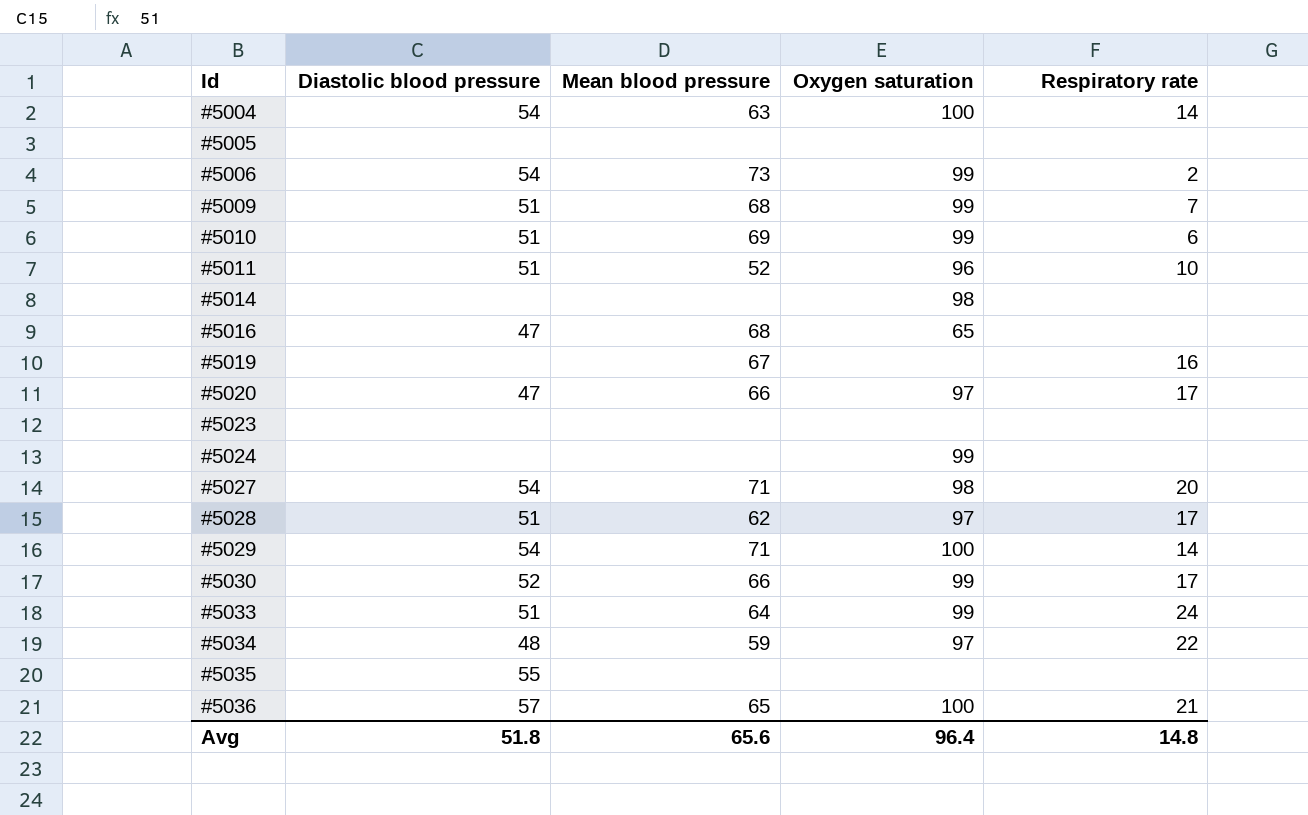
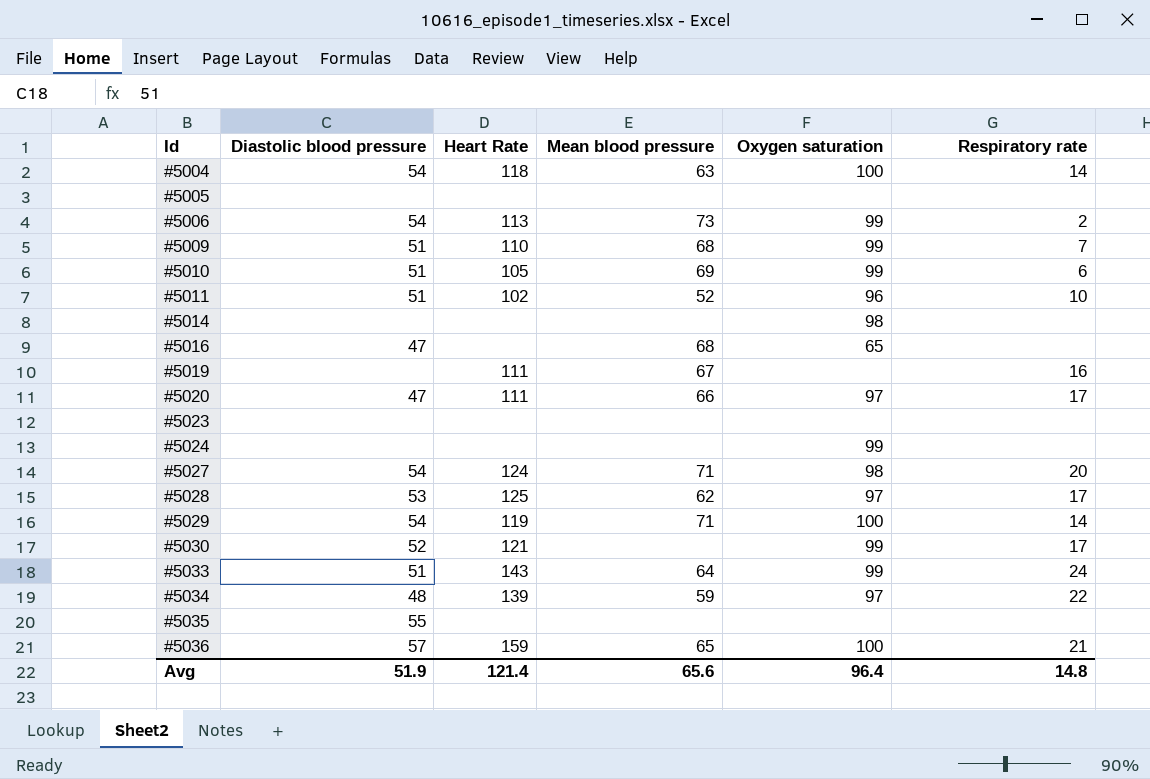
column Heart Rate | position: none -> 3
#5028 | Diastolic blood pressure: 51 -> 53
#5030 | Mean blood pressure: 66 -> none
Avg | Diastolic blood pressure: 51.8 -> 51.9

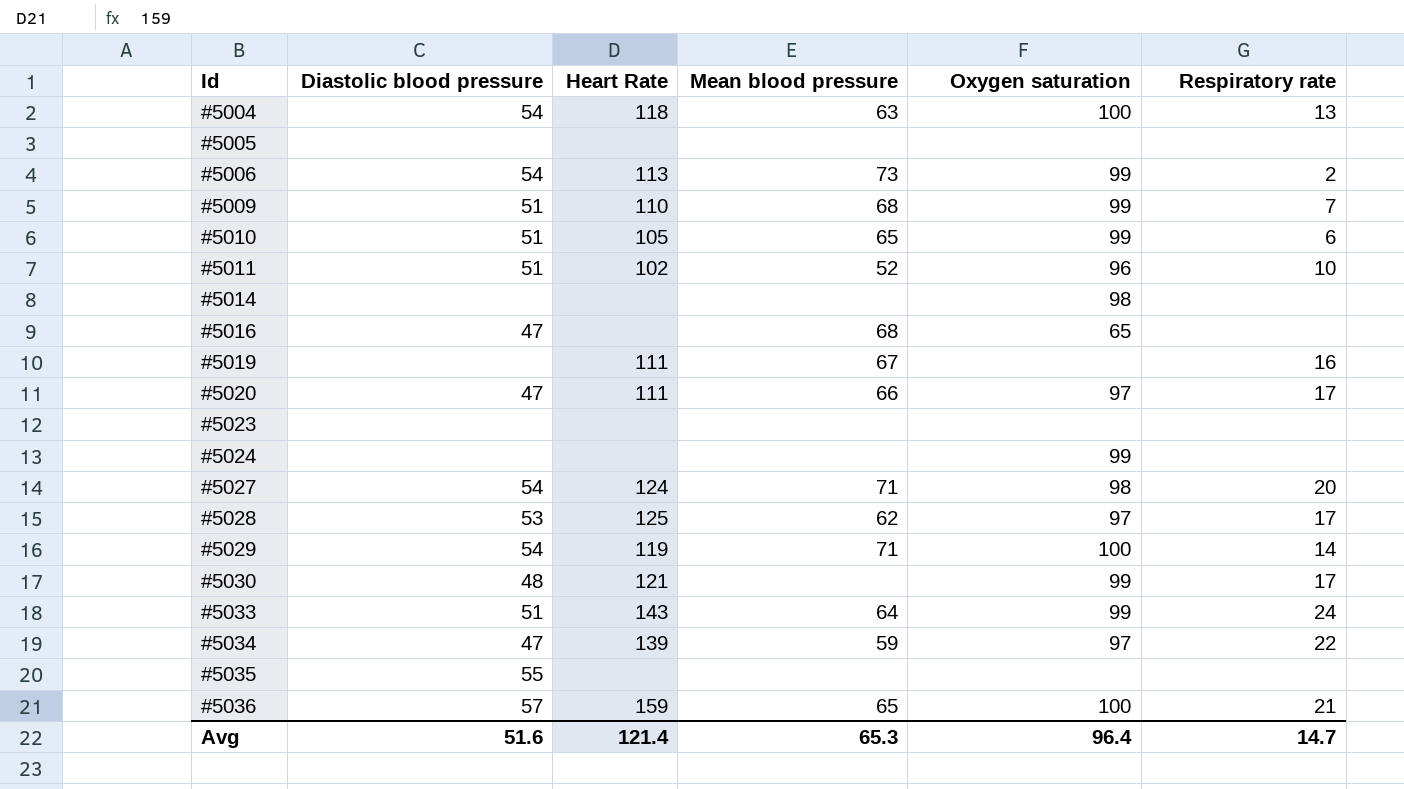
#5004 | Respiratory rate: 14 -> 13
#5010 | Mean blood pressure: 69 -> 65
#5030 | Diastolic blood pressure: 52 -> 48
#5034 | Diastolic blood pressure: 48 -> 47
Avg | Diastolic blood pressure: 51.9 -> 51.6
Avg | Mean blood pressure: 65.6 -> 65.3
Avg | Respiratory rate: 14.8 -> 14.7

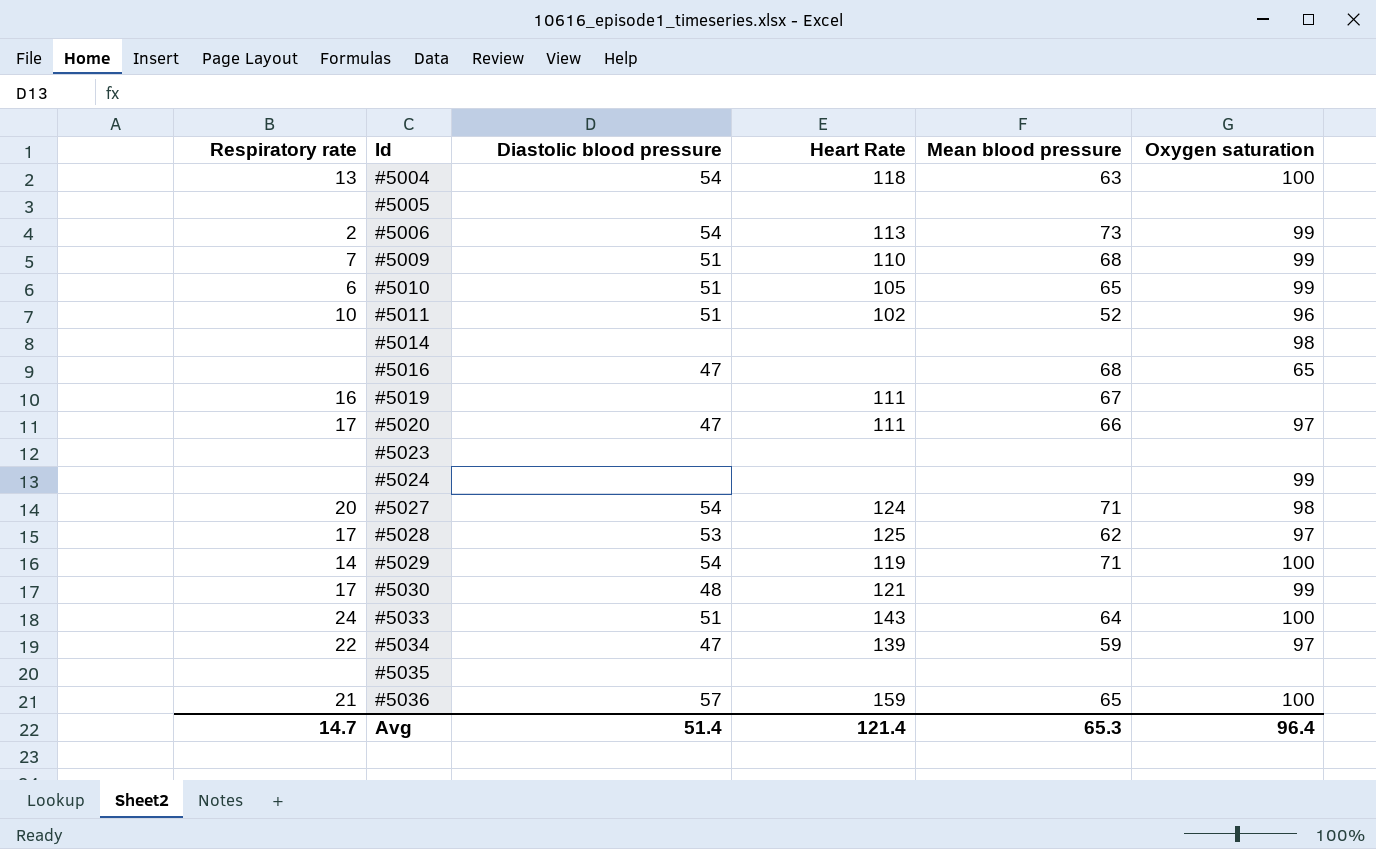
column Respiratory rate | position: 6 -> 1
#5033 | Oxygen saturation: 99 -> 100
#5035 | Diastolic blood pressure: 55 -> none
Avg | Diastolic blood pressure: 51.6 -> 51.4

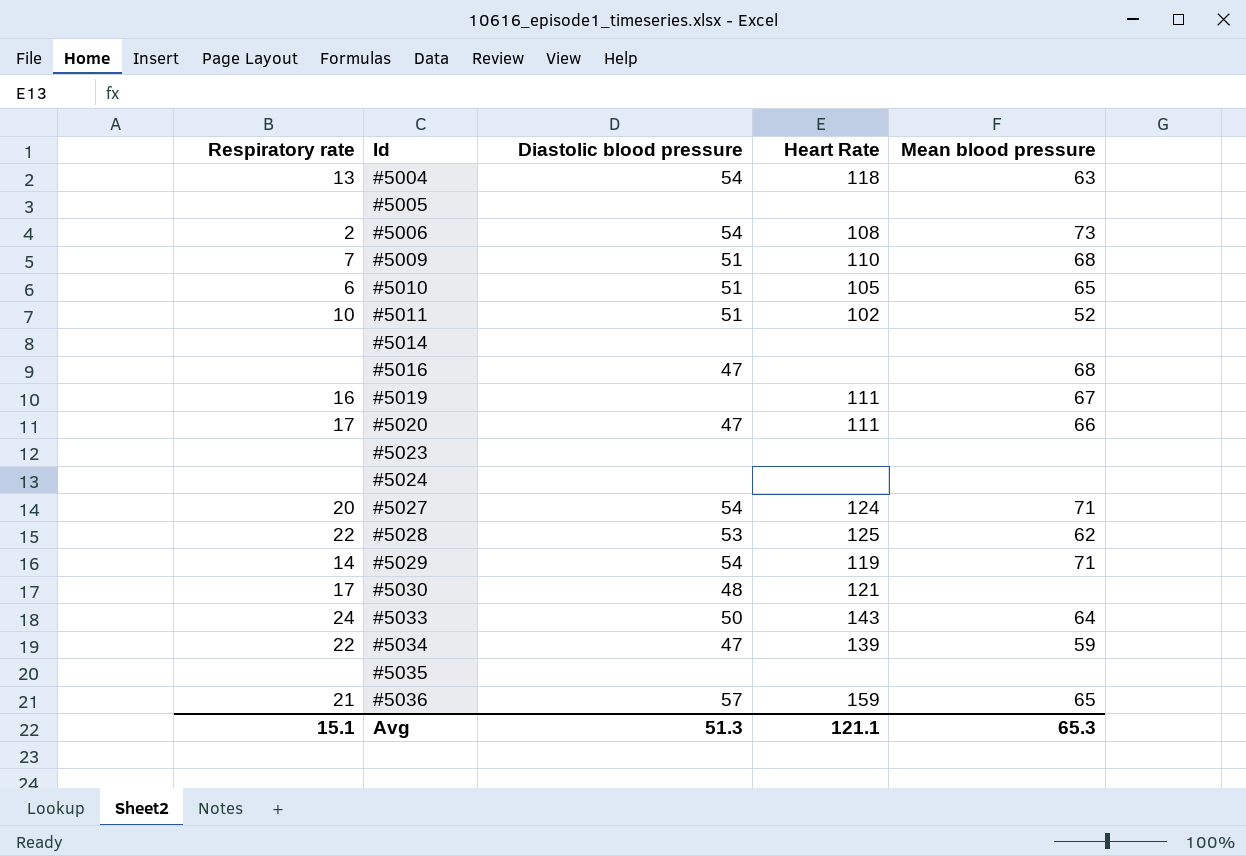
column Oxygen saturation | position: 6 -> none
#5006 | Heart Rate: 113 -> 108
#5028 | Respiratory rate: 17 -> 22
#5033 | Diastolic blood pressure: 51 -> 50
Avg | Respiratory rate: 14.7 -> 15.1
Avg | Diastolic blood pressure: 51.4 -> 51.3
Avg | Heart Rate: 121.4 -> 121.1

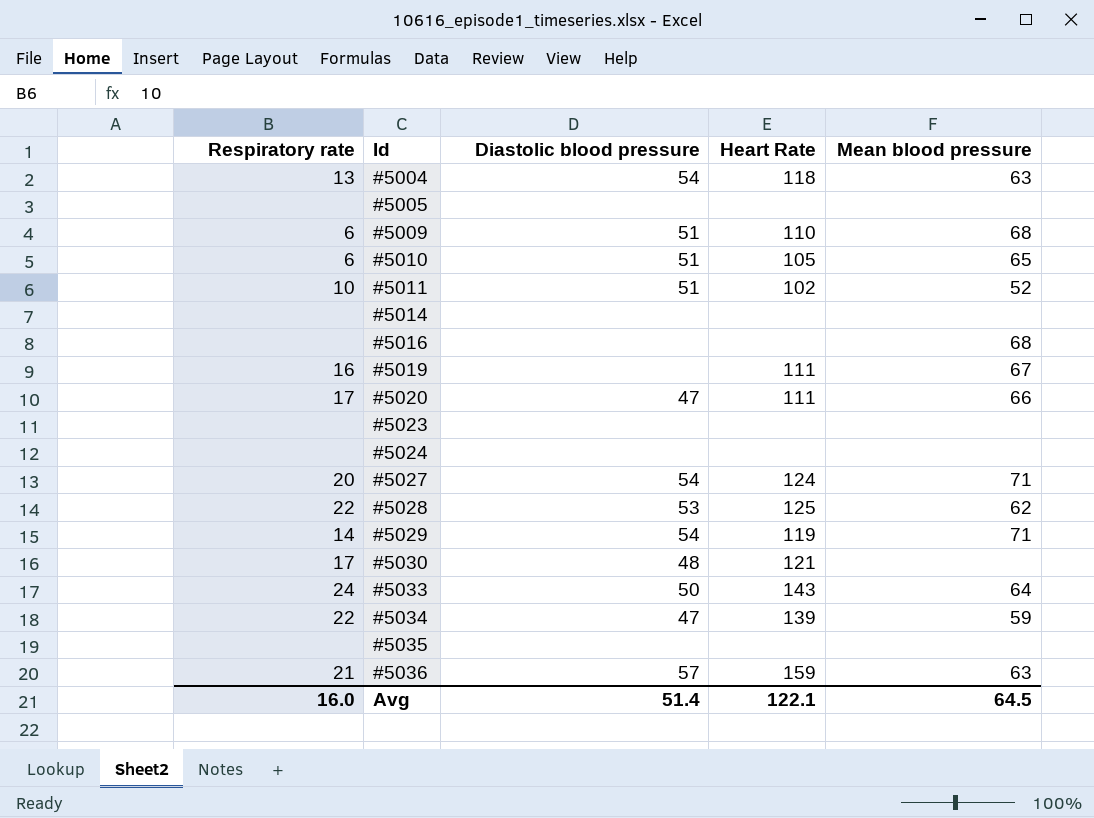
row #5006: 2 | 54 | 108 | 73 -> none
#5009 | Respiratory rate: 7 -> 6
#5016 | Diastolic blood pressure: 47 -> none
#5036 | Mean blood pressure: 65 -> 63
Avg | Respiratory rate: 15.1 -> 16.0
Avg | Diastolic blood pressure: 51.3 -> 51.4
Avg | Heart Rate: 121.1 -> 122.1
Avg | Mean blood pressure: 65.3 -> 64.5

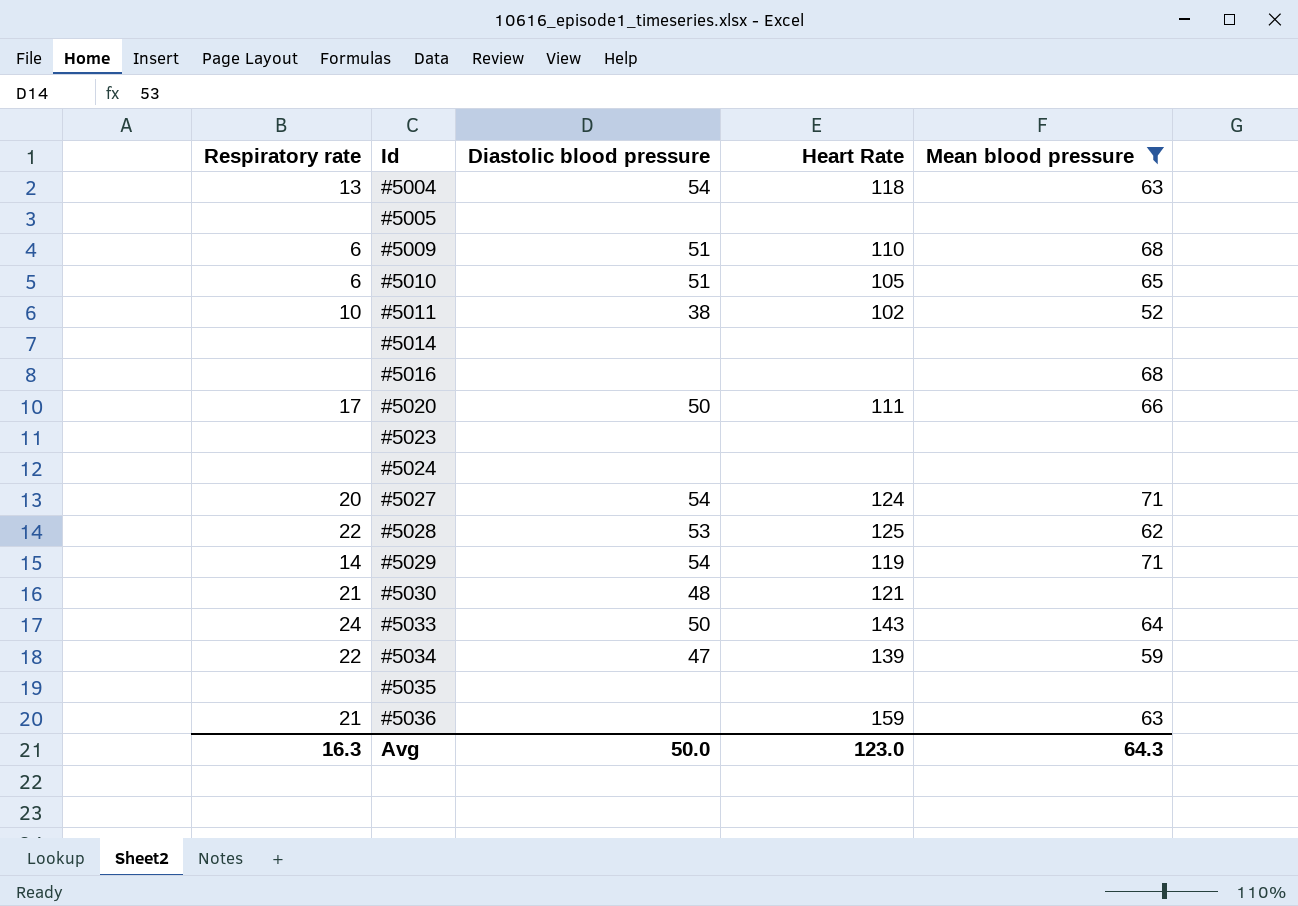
filter: none -> Mean blood pressure != 67
#5011 | Diastolic blood pressure: 51 -> 38
#5020 | Diastolic blood pressure: 47 -> 50
#5030 | Respiratory rate: 17 -> 21
#5036 | Diastolic blood pressure: 57 -> none
Avg | Respiratory rate: 16.0 -> 16.3
Avg | Diastolic blood pressure: 51.4 -> 50.0
Avg | Heart Rate: 122.1 -> 123.0
Avg | Mean blood pressure: 64.5 -> 64.3

